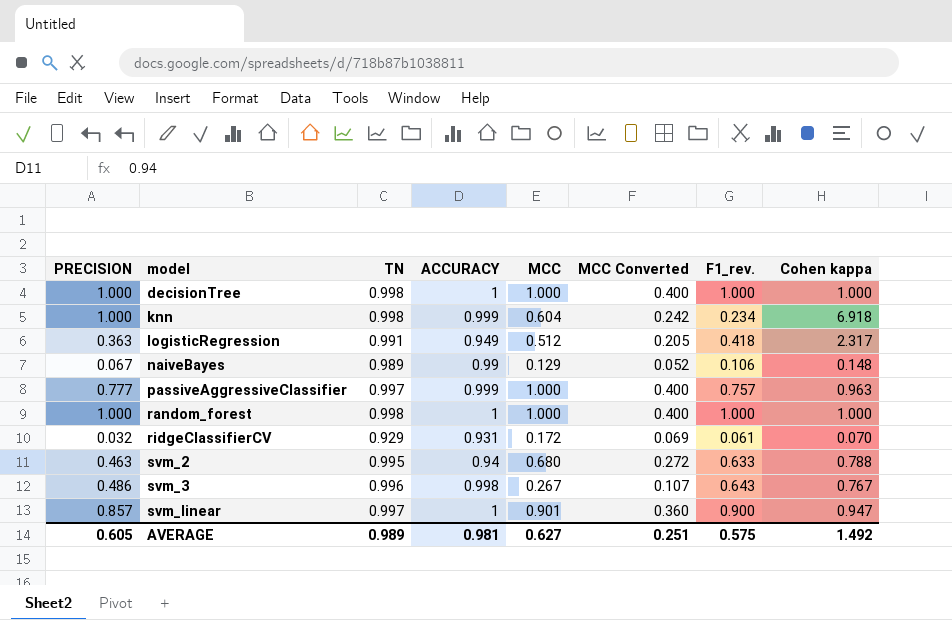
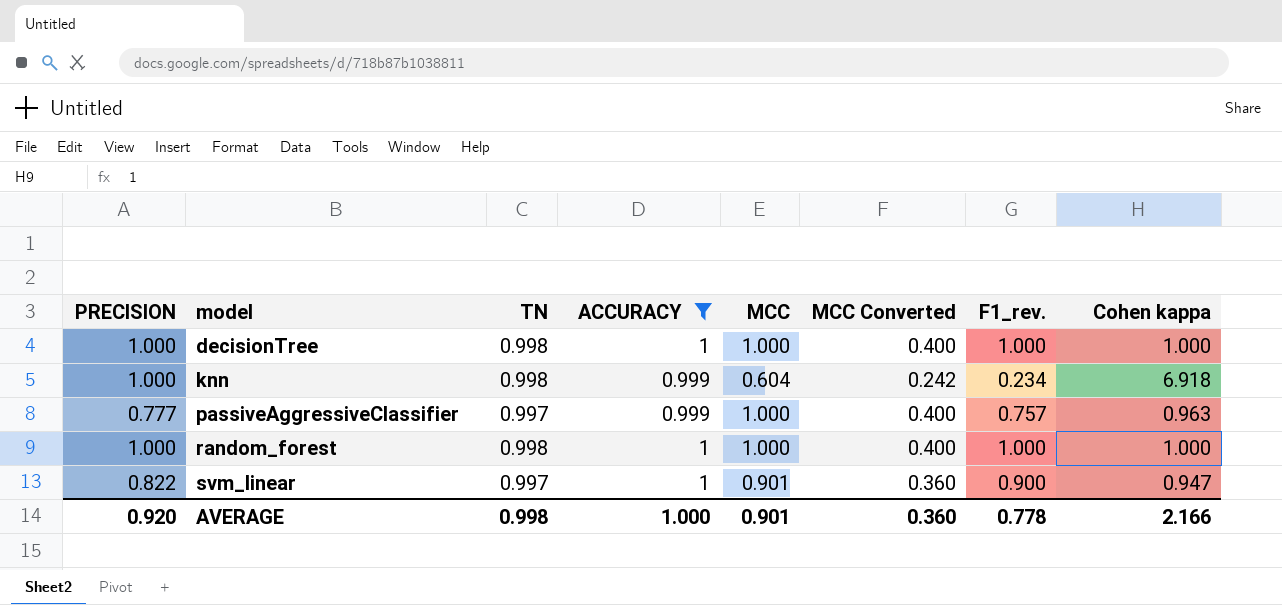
filter: none -> ACCURACY >= 0.999
svm_linear | PRECISION: 0.857 -> 0.822
AVERAGE | PRECISION: 0.605 -> 0.920
AVERAGE | TN: 0.989 -> 0.998
AVERAGE | ACCURACY: 0.981 -> 1.000
AVERAGE | MCC: 0.627 -> 0.901
AVERAGE | MCC Converted: 0.251 -> 0.360
AVERAGE | F1_rev.: 0.575 -> 0.778
AVERAGE | Cohen kappa: 1.492 -> 2.166

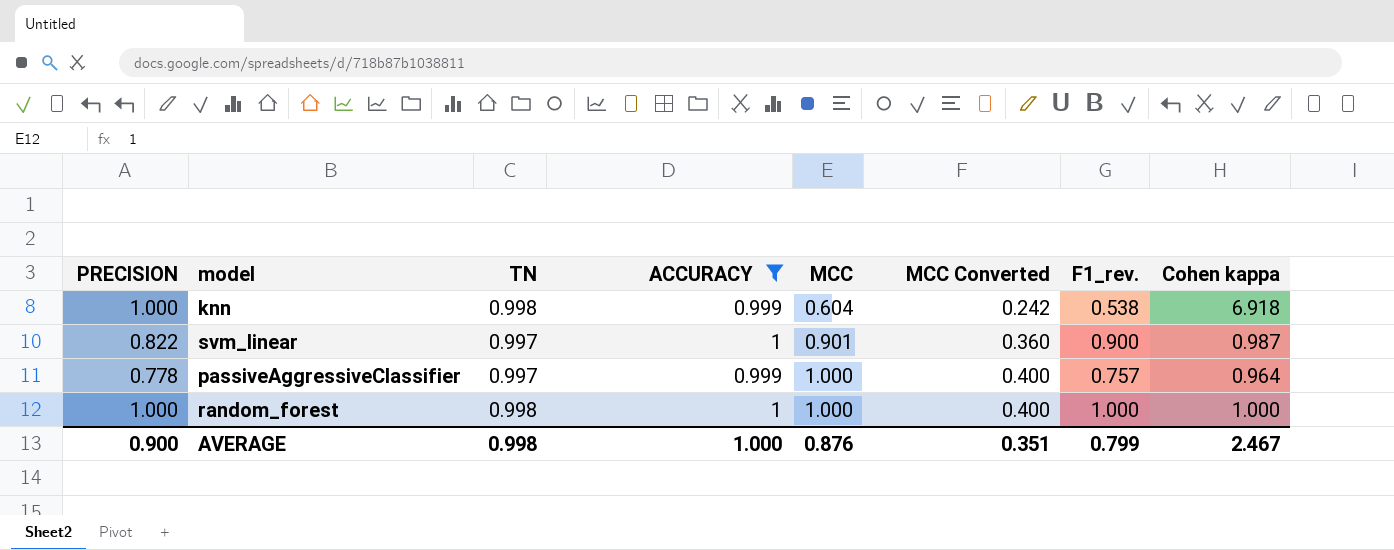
row order: model ascending -> MCC ascending
row decisionTree: 1.000 | 0.998 | 1 | 1.000 | 0.400 | 1.000 | 1.000 -> none
knn | F1_rev.: 0.234 -> 0.538
svm_linear | Cohen kappa: 0.947 -> 0.987
passiveAggressiveClassifier | PRECISION: 0.777 -> 0.778
passiveAggressiveClassifier | Cohen kappa: 0.963 -> 0.964
AVERAGE | PRECISION: 0.920 -> 0.900
AVERAGE | MCC: 0.901 -> 0.876
AVERAGE | MCC Converted: 0.360 -> 0.351
AVERAGE | F1_rev.: 0.778 -> 0.799
AVERAGE | Cohen kappa: 2.166 -> 2.467

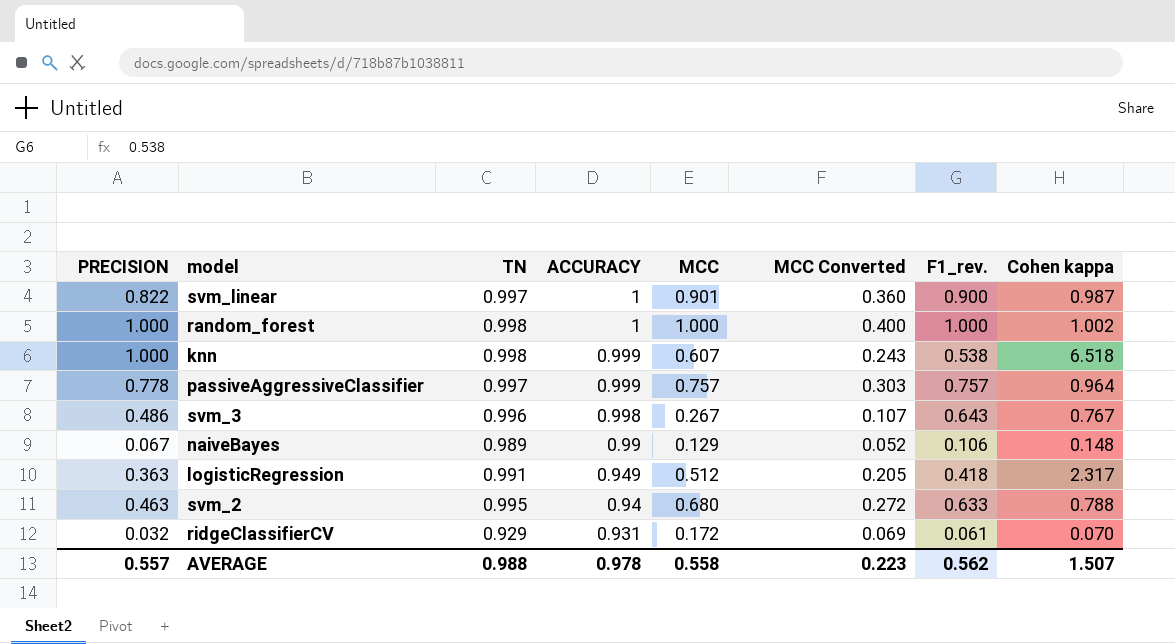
filter: ACCURACY >= 0.999 -> none
row order: MCC ascending -> ACCURACY descending
random_forest | Cohen kappa: 1.000 -> 1.002
knn | MCC: 0.604 -> 0.607
knn | MCC Converted: 0.242 -> 0.243
knn | Cohen kappa: 6.918 -> 6.518
passiveAggressiveClassifier | MCC: 1.000 -> 0.757
passiveAggressiveClassifier | MCC Converted: 0.400 -> 0.303
AVERAGE | PRECISION: 0.900 -> 0.557
AVERAGE | TN: 0.998 -> 0.988
AVERAGE | ACCURACY: 1.000 -> 0.978
AVERAGE | MCC: 0.876 -> 0.558
AVERAGE | MCC Converted: 0.351 -> 0.223
AVERAGE | F1_rev.: 0.799 -> 0.562
AVERAGE | Cohen kappa: 2.467 -> 1.507

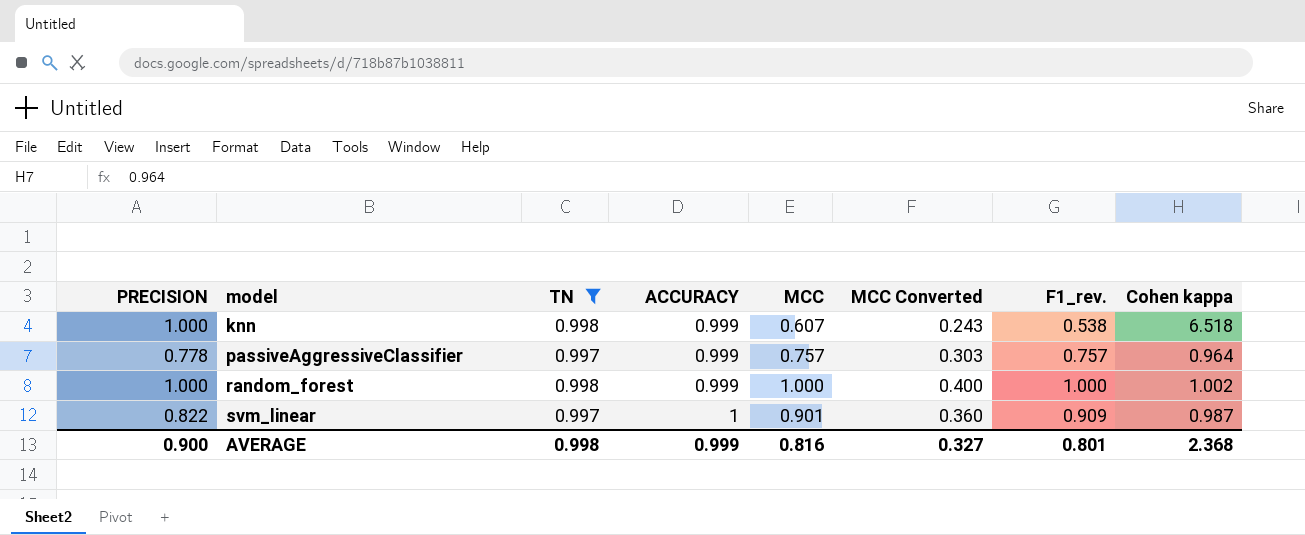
filter: none -> TN >= 0.997
row order: ACCURACY descending -> model ascending
random_forest | ACCURACY: 1 -> 0.999
svm_linear | F1_rev.: 0.900 -> 0.909
AVERAGE | PRECISION: 0.557 -> 0.900
AVERAGE | TN: 0.988 -> 0.998
AVERAGE | ACCURACY: 0.978 -> 0.999
AVERAGE | MCC: 0.558 -> 0.816
AVERAGE | MCC Converted: 0.223 -> 0.327
AVERAGE | F1_rev.: 0.562 -> 0.801
AVERAGE | Cohen kappa: 1.507 -> 2.368

